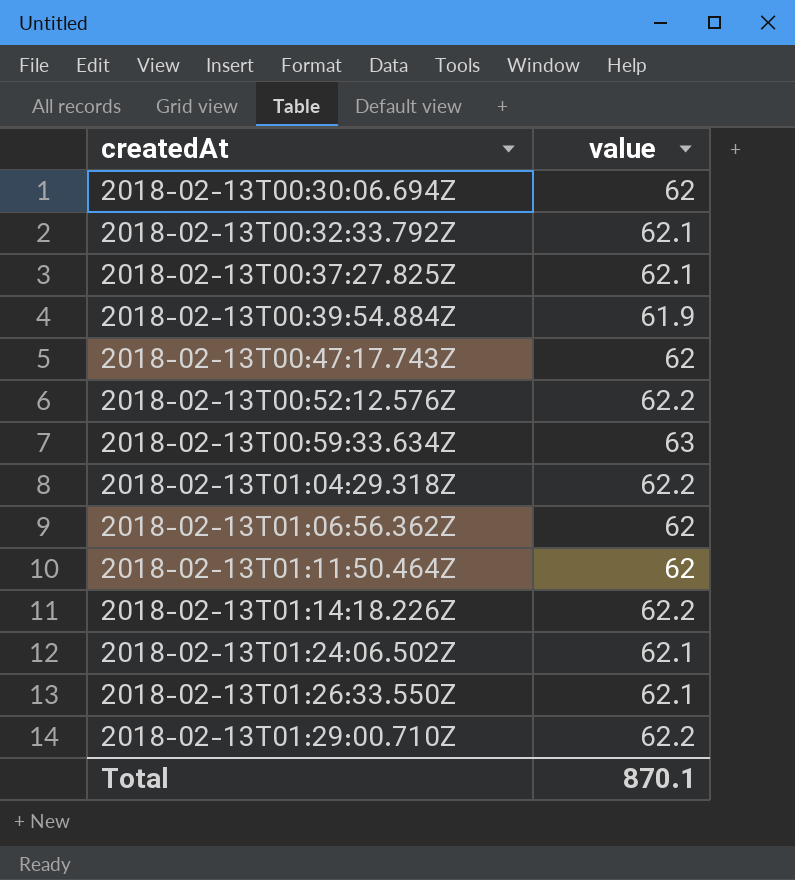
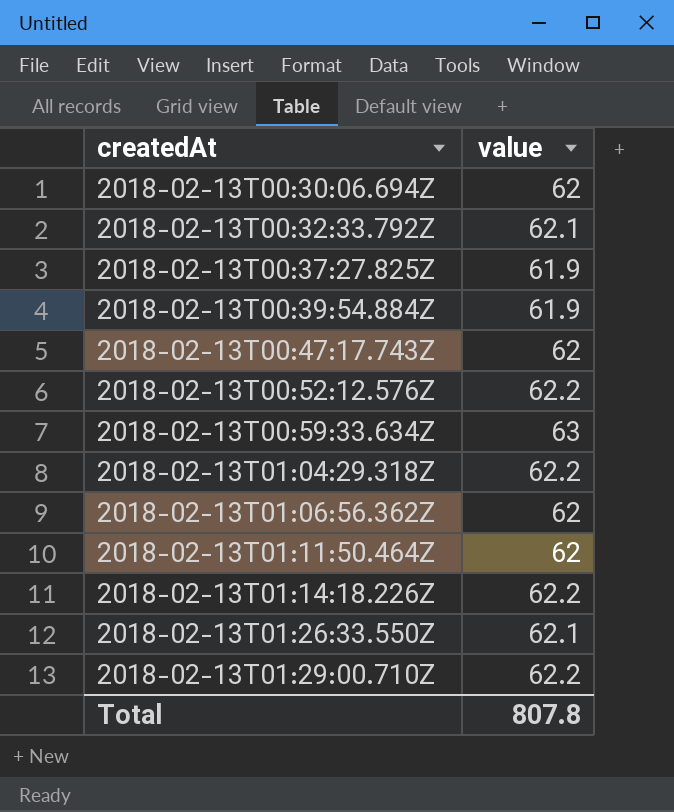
row 2018-02-13T01:24:06.502Z: 62.1 -> none
2018-02-13T00:37:27.825Z | value: 62.1 -> 61.9
Total | value: 870.1 -> 807.8

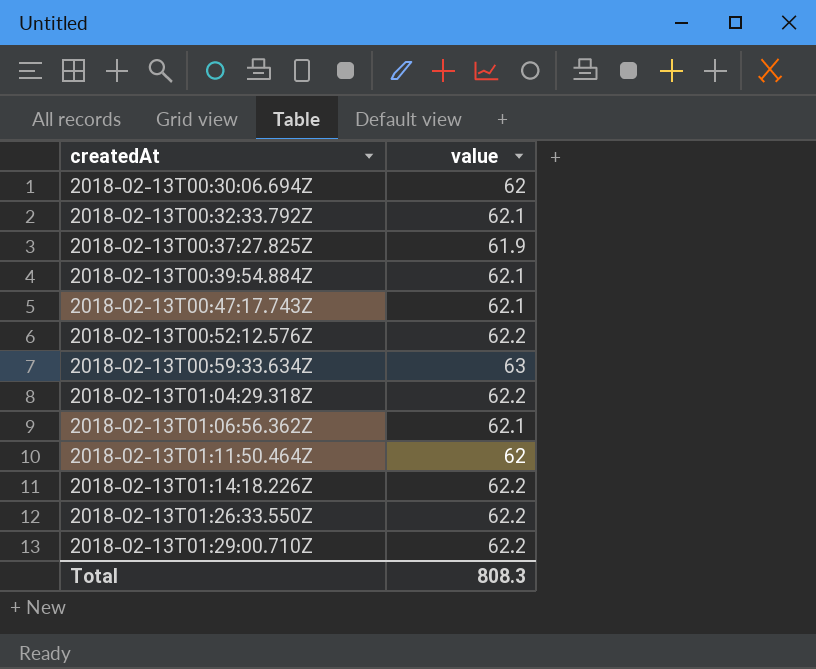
2018-02-13T00:39:54.884Z | value: 61.9 -> 62.1
2018-02-13T00:47:17.743Z | value: 62 -> 62.1
2018-02-13T01:06:56.362Z | value: 62 -> 62.1
2018-02-13T01:26:33.550Z | value: 62.1 -> 62.2
Total | value: 807.8 -> 808.3

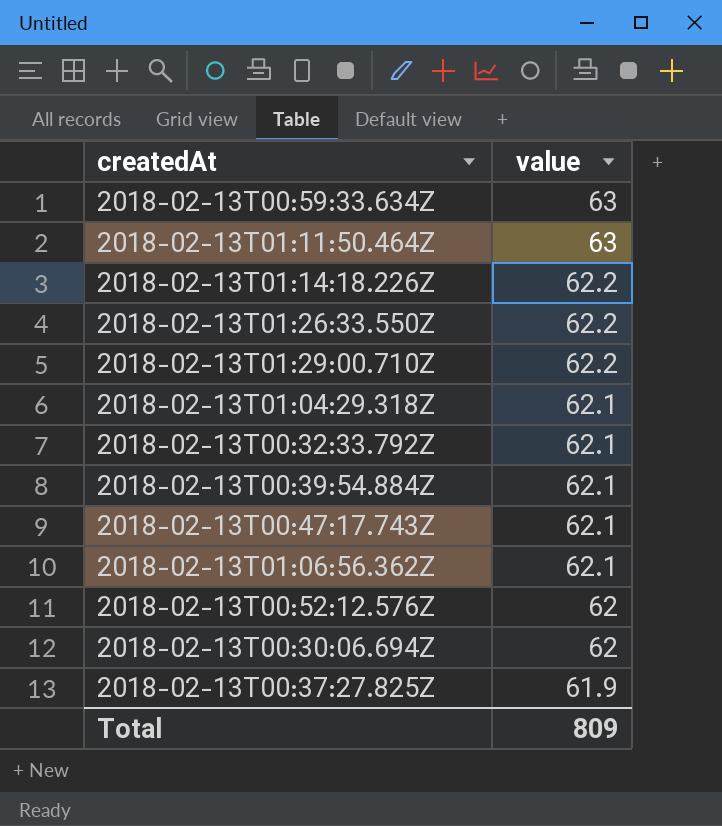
row order: createdAt ascending -> value descending
2018-02-13T01:11:50.464Z | value: 62 -> 63
2018-02-13T01:04:29.318Z | value: 62.2 -> 62.1
2018-02-13T00:52:12.576Z | value: 62.2 -> 62
Total | value: 808.3 -> 809

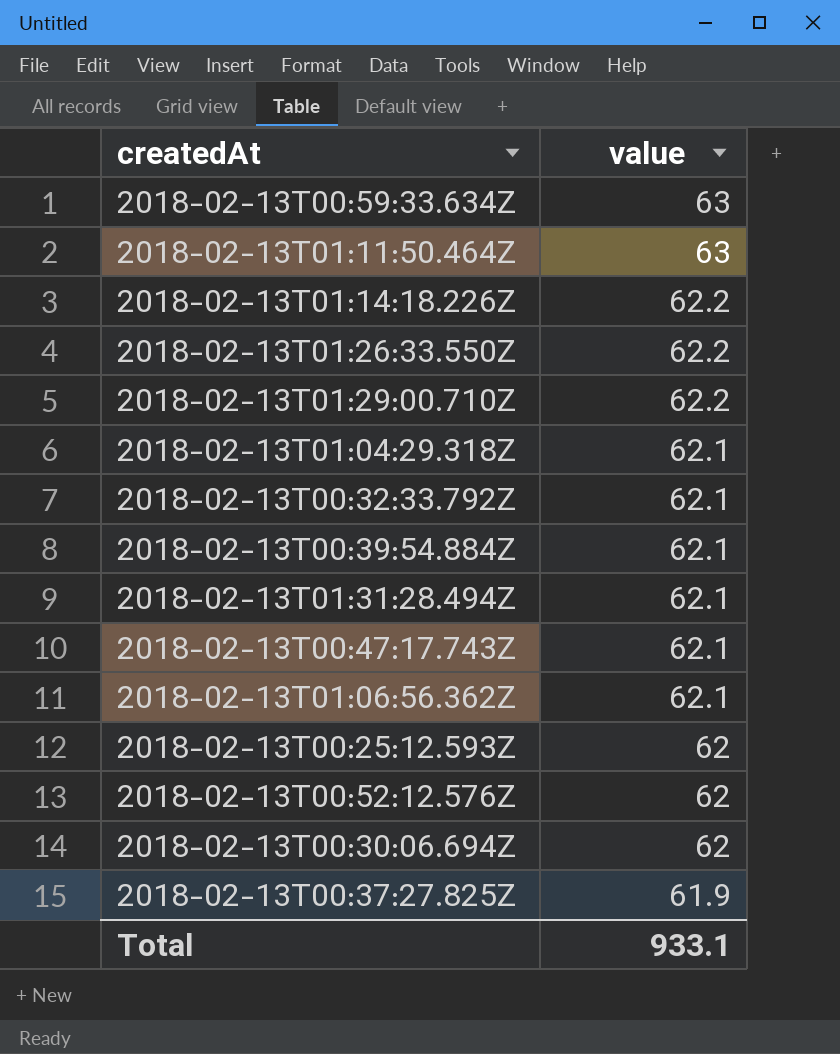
row 2018-02-13T01:31:28.494Z: none -> 62.1
row 2018-02-13T00:25:12.593Z: none -> 62
Total | value: 809 -> 933.1

